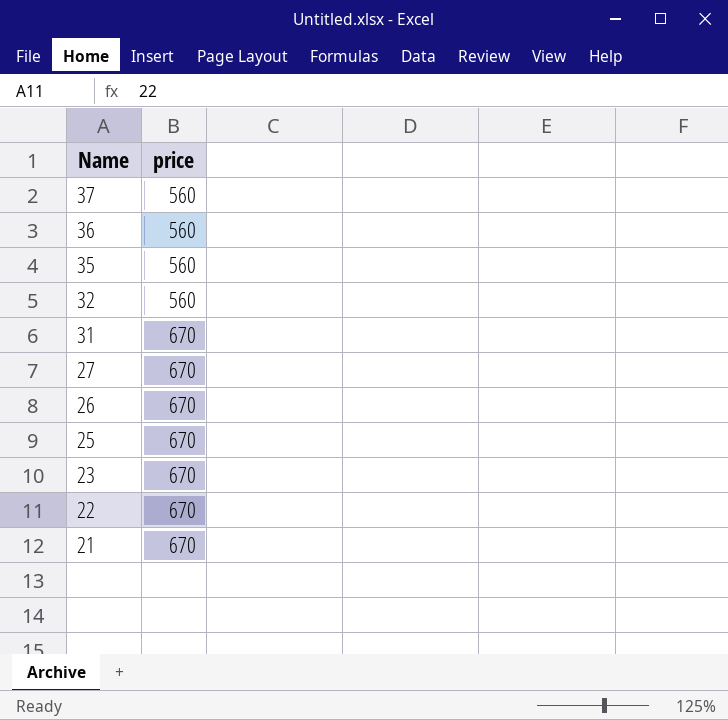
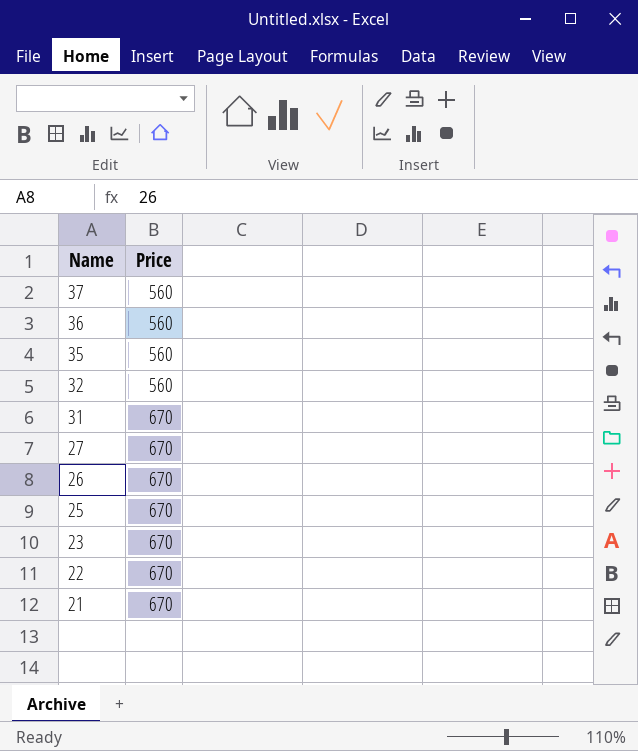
column name: price -> Price

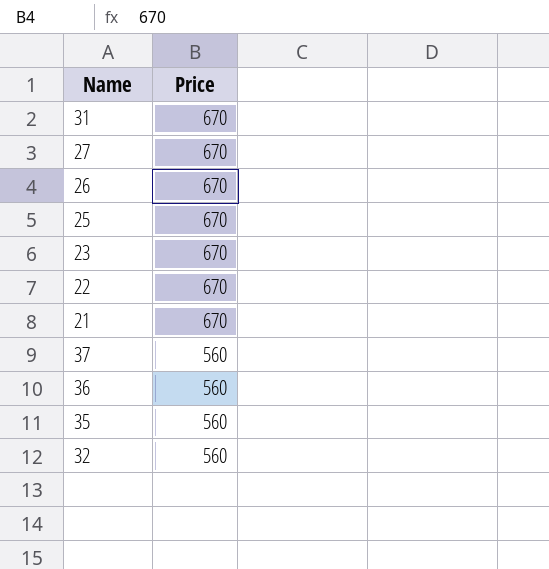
row order: Name descending -> Price descending

